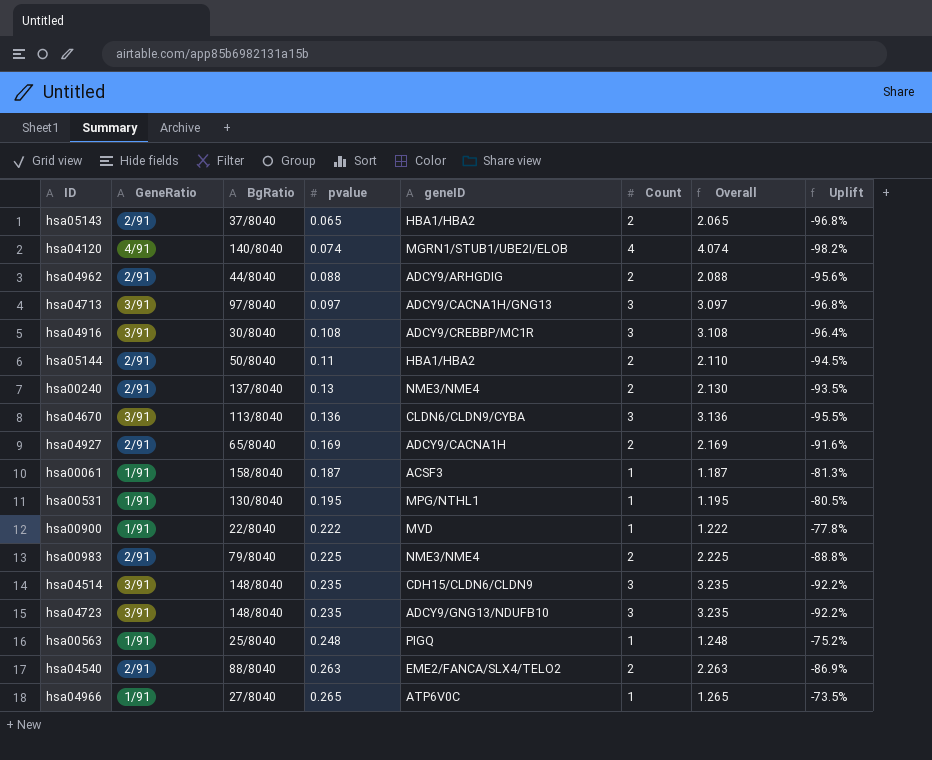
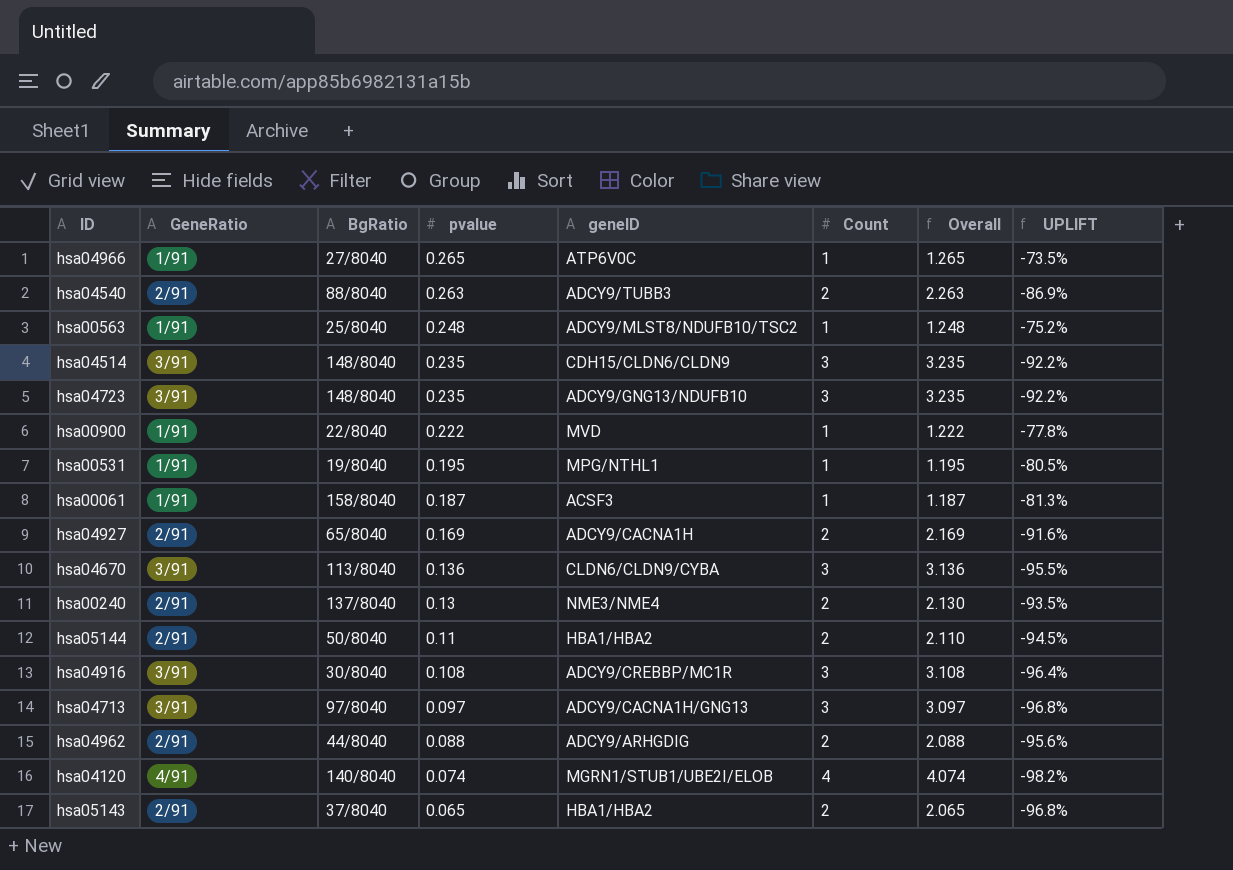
row order: pvalue ascending -> pvalue descending
column name: Uplift -> UPLIFT
row hsa00983: 2/91 | 79/8040 | 0.225 | NME3/NME4 | 2 | 2.225 | -88.8% -> none
hsa04540 | geneID: EME2/FANCA/SLX4/TELO2 -> ADCY9/TUBB3
hsa00563 | geneID: PIGQ -> ADCY9/MLST8/NDUFB10/TSC2
hsa00531 | BgRatio: 130/8040 -> 19/8040

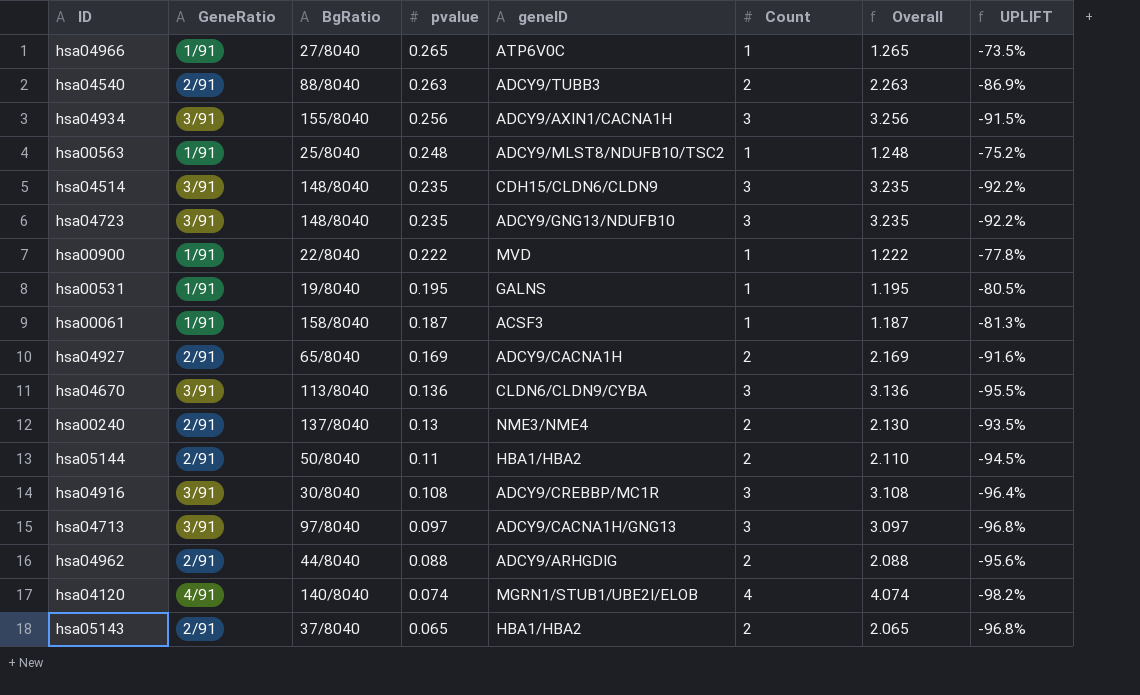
row hsa04934: none -> 3/91 | 155/8040 | 0.256 | ADCY9/AXIN1/CACNA1H | 3 | 3.256 | -91.5%
hsa00531 | geneID: MPG/NTHL1 -> GALNS

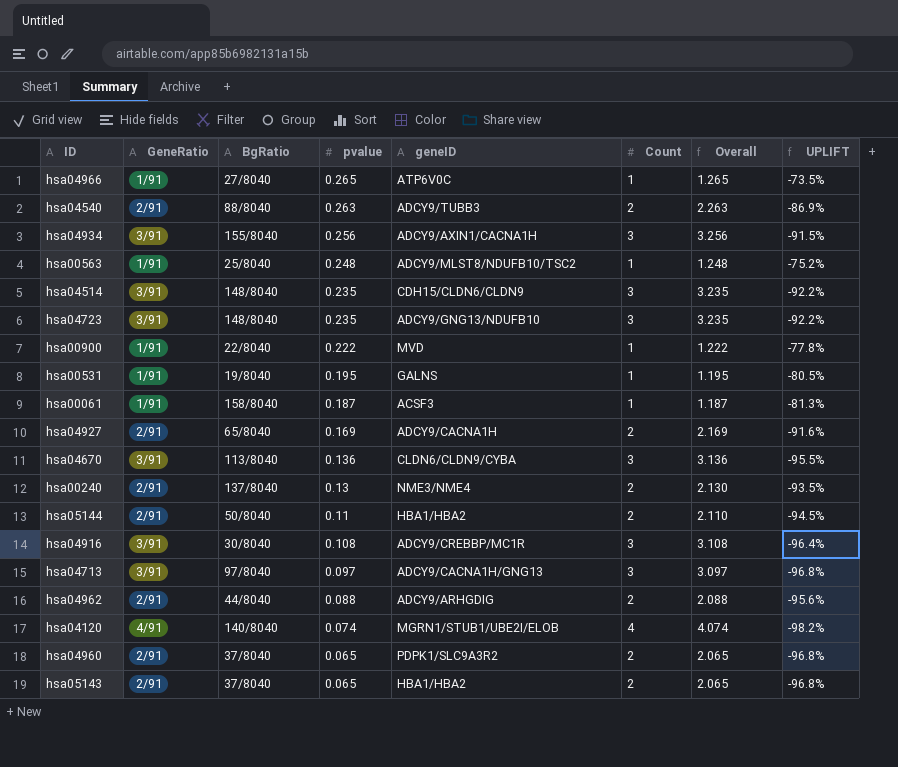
row hsa04960: none -> 2/91 | 37/8040 | 0.065 | PDPK1/SLC9A3R2 | 2 | 2.065 | -96.8%

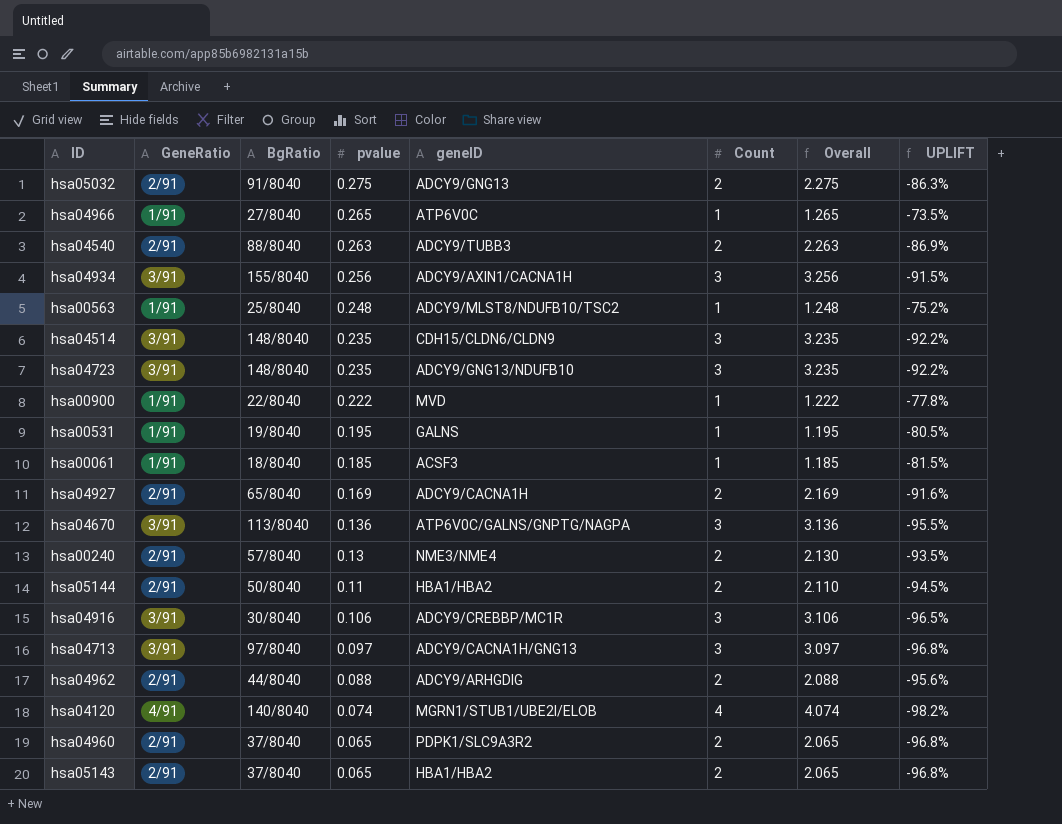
row hsa05032: none -> 2/91 | 91/8040 | 0.275 | ADCY9/GNG13 | 2 | 2.275 | -86.3%
hsa00061 | BgRatio: 158/8040 -> 18/8040
hsa00061 | pvalue: 0.187 -> 0.185
hsa00061 | Overall: 1.187 -> 1.185
hsa00061 | UPLIFT: -81.3% -> -81.5%
hsa04670 | geneID: CLDN6/CLDN9/CYBA -> ATP6V0C/GALNS/GNPTG/NAGPA
hsa00240 | BgRatio: 137/8040 -> 57/8040
hsa04916 | pvalue: 0.108 -> 0.106
hsa04916 | Overall: 3.108 -> 3.106
hsa04916 | UPLIFT: -96.4% -> -96.5%

